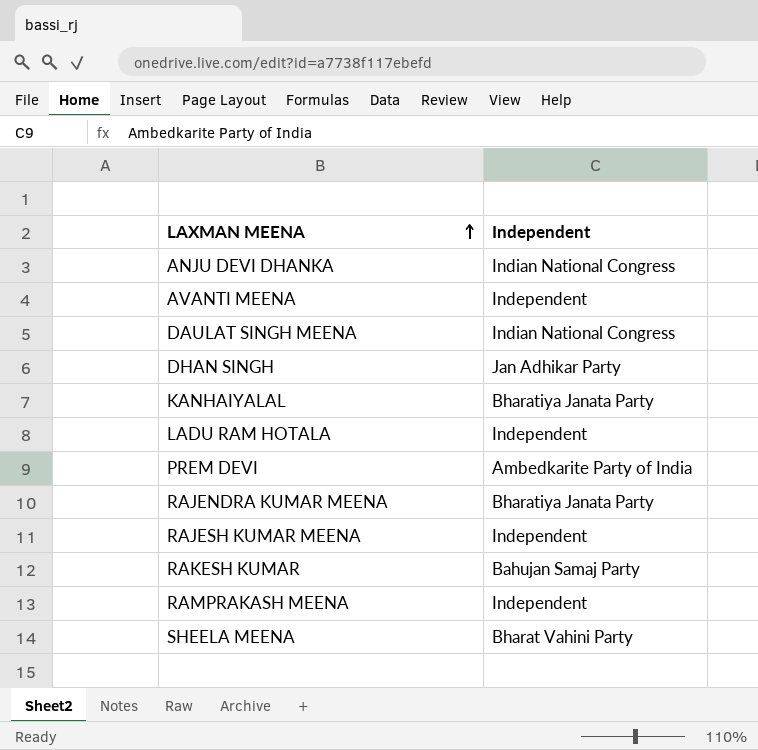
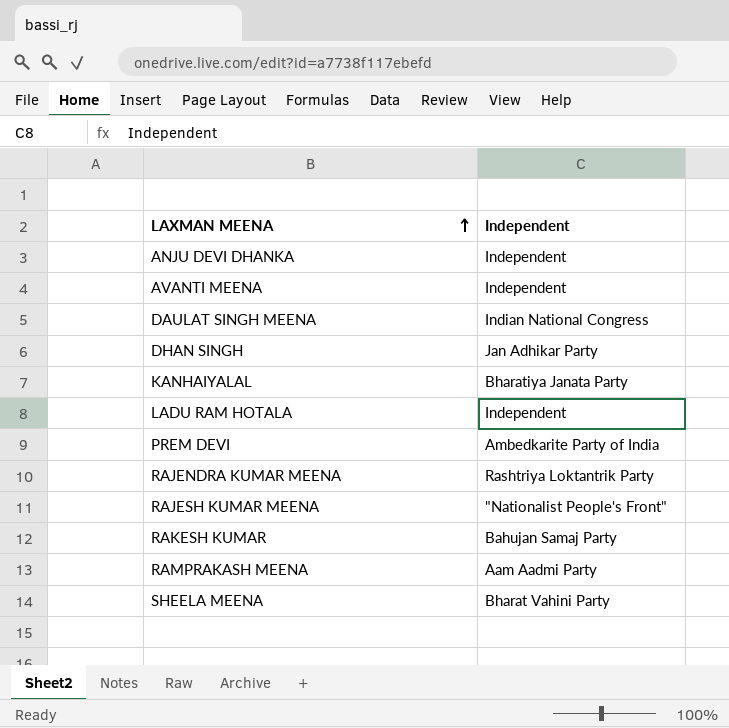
ANJU DEVI DHANKA | Independent: Indian National Congress -> Independent
RAJENDRA KUMAR MEENA | Independent: Bharatiya Janata Party -> Rashtriya Loktantrik Party
RAJESH KUMAR MEENA | Independent: Independent -> "Nationalist People's Front"
RAMPRAKASH MEENA | Independent: Independent -> Aam Aadmi Party

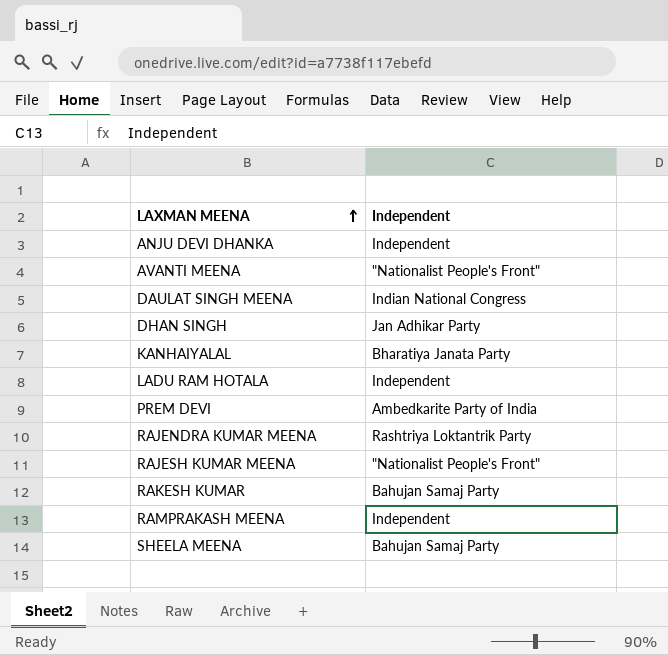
AVANTI MEENA | Independent: Independent -> "Nationalist People's Front"
RAMPRAKASH MEENA | Independent: Aam Aadmi Party -> Independent
SHEELA MEENA | Independent: Bharat Vahini Party -> Bahujan Samaj Party

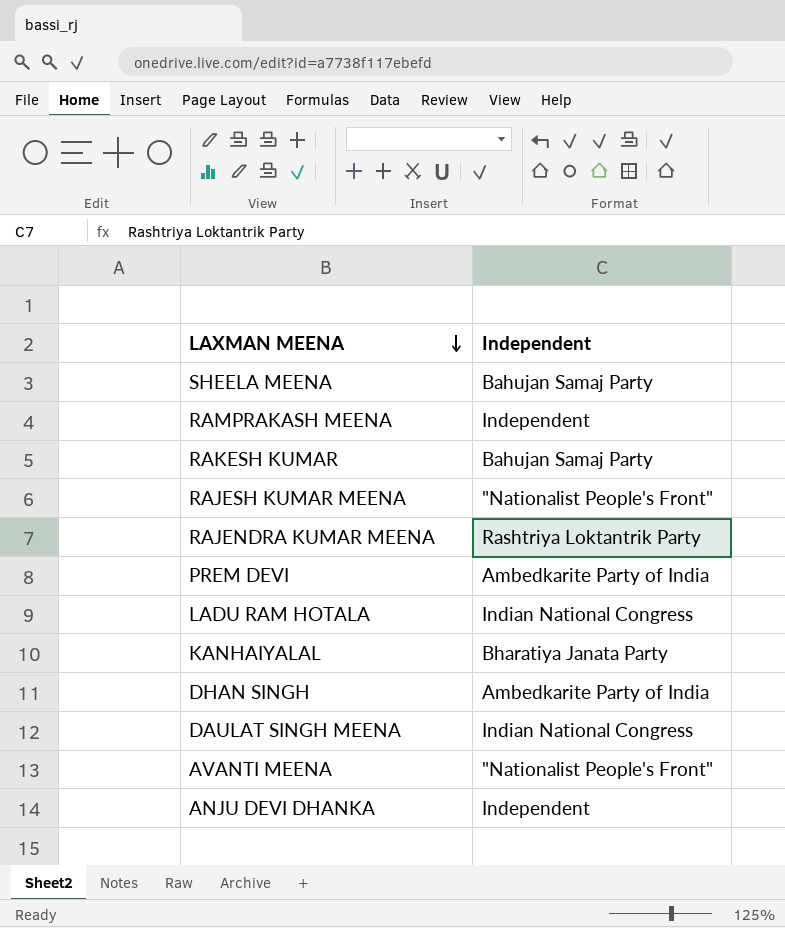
row order: LAXMAN MEENA ascending -> LAXMAN MEENA descending
LADU RAM HOTALA | Independent: Independent -> Indian National Congress
DHAN SINGH | Independent: Jan Adhikar Party -> Ambedkarite Party of India

